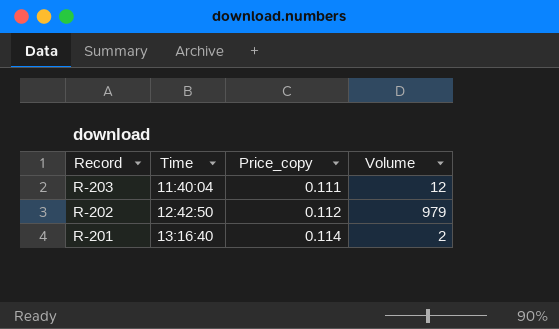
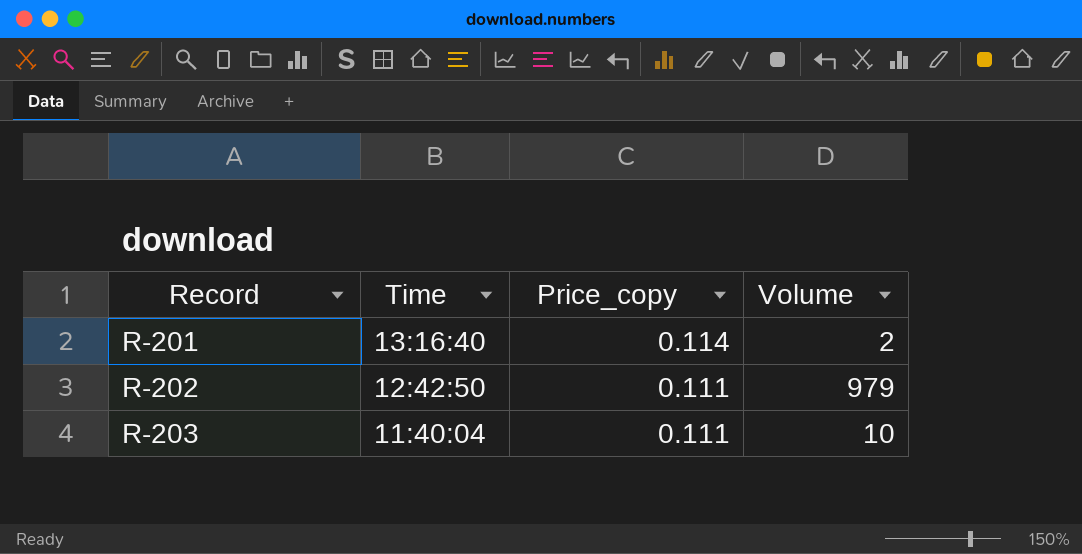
row order: Record descending -> Record ascending
R-202 | Price_copy: 0.112 -> 0.111
R-203 | Volume: 12 -> 10

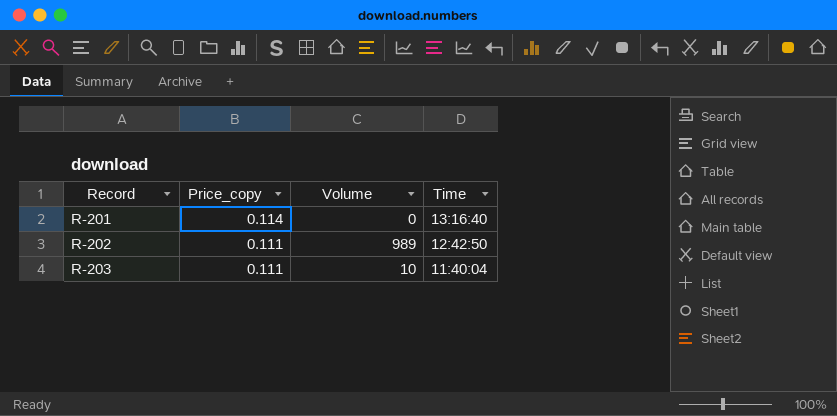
column Time | position: 2 -> 4
R-201 | Volume: 2 -> 0
R-202 | Volume: 979 -> 989

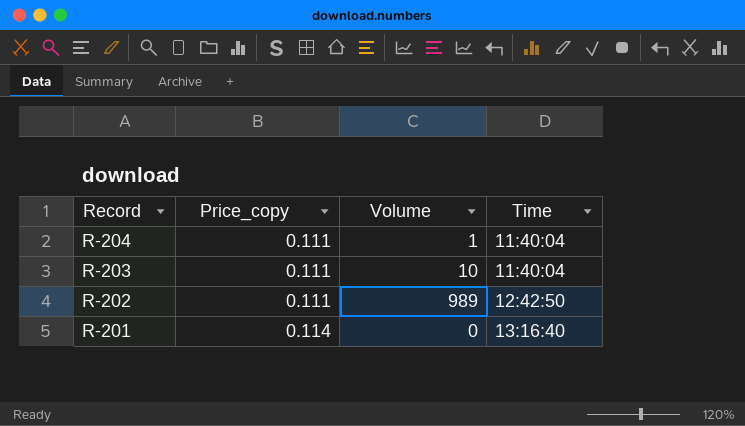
row order: Record ascending -> Record descending
row R-204: none -> 0.111 | 1 | 11:40:04

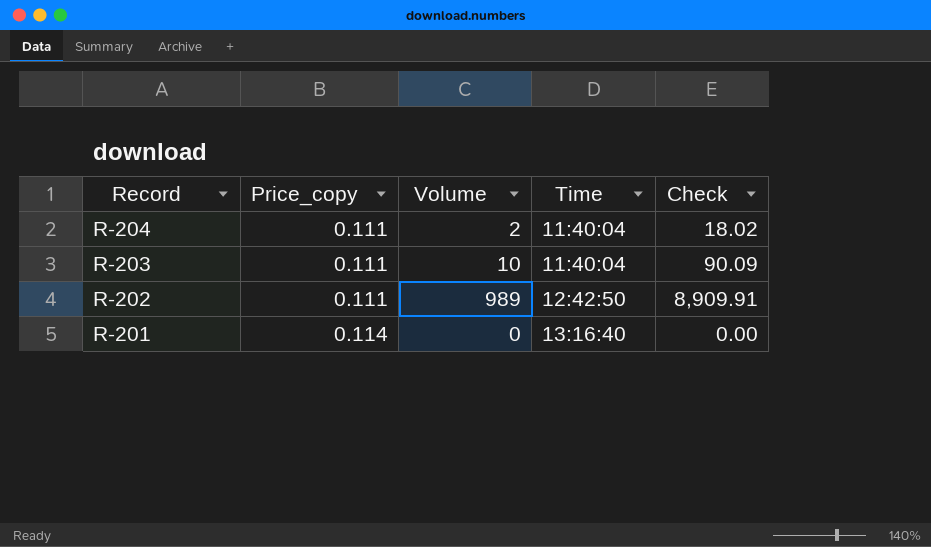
column Check | formula: none -> [Volume] / [Price_copy]
R-204 | Volume: 1 -> 2

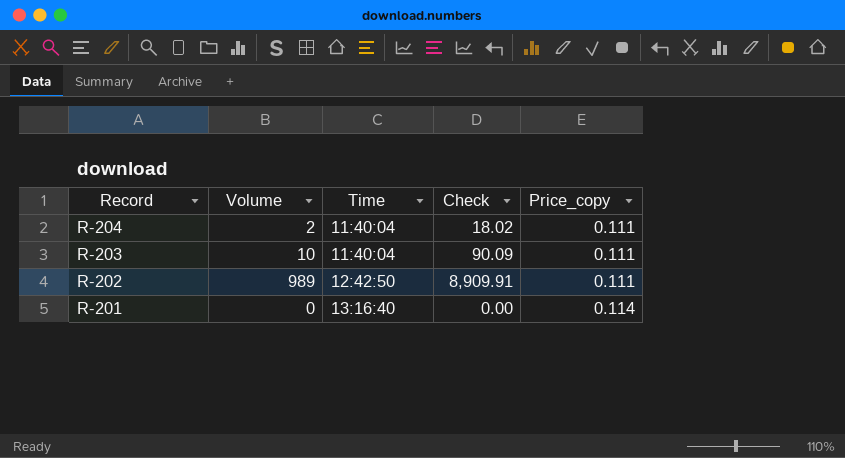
column Price_copy | position: 2 -> 5

